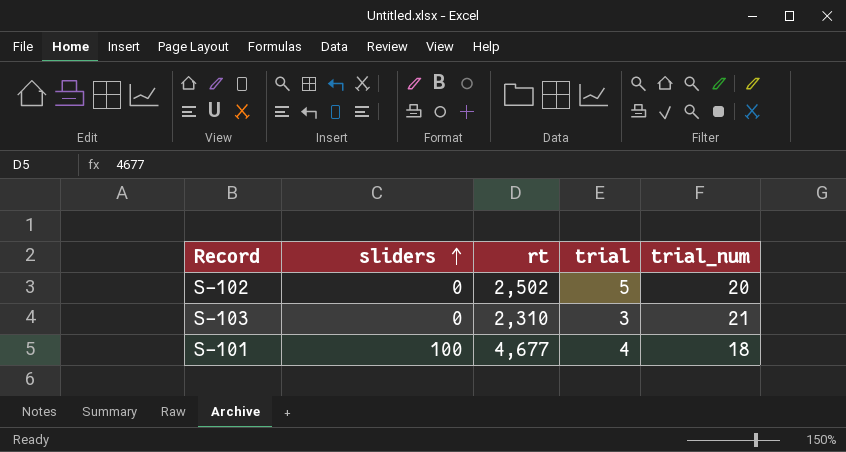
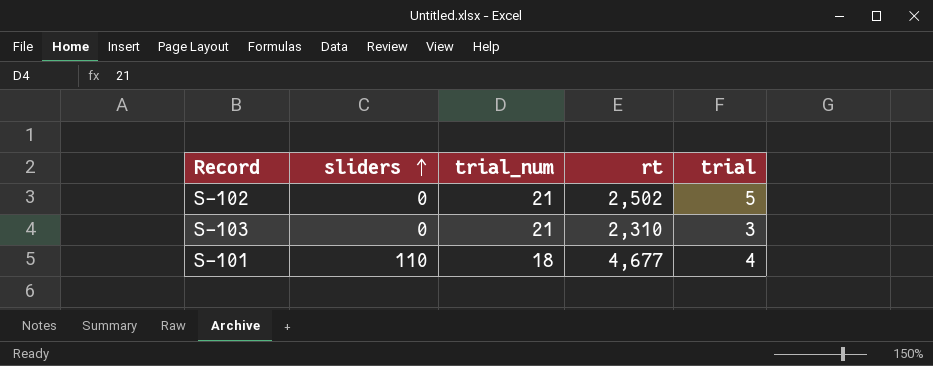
column trial_num | position: 5 -> 3
S-102 | trial_num: 20 -> 21
S-101 | sliders: 100 -> 110

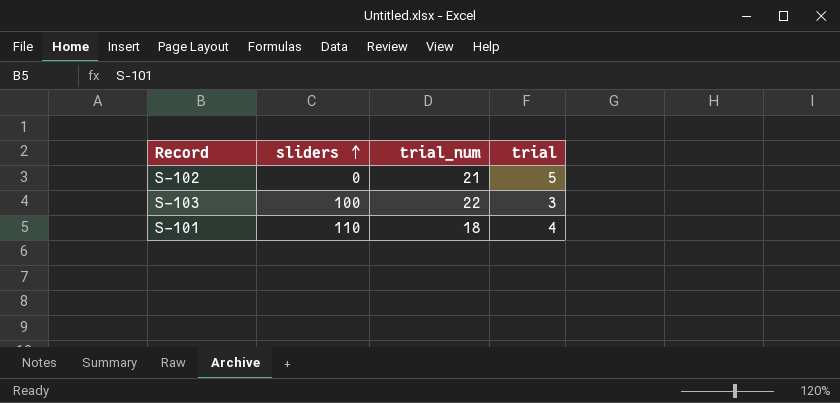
column rt | position: 4 -> none
S-103 | sliders: 0 -> 100
S-103 | trial_num: 21 -> 22

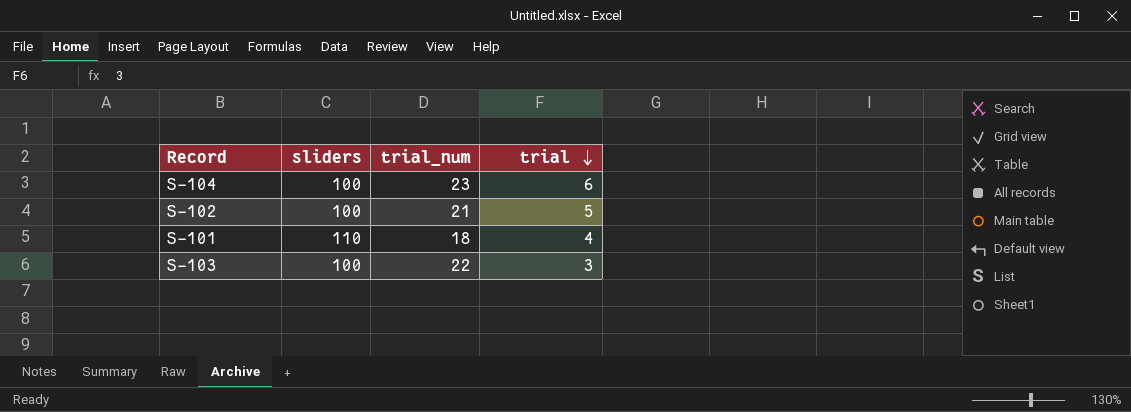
row order: sliders ascending -> trial descending
row S-104: none -> 100 | 23 | 6
S-102 | sliders: 0 -> 100

